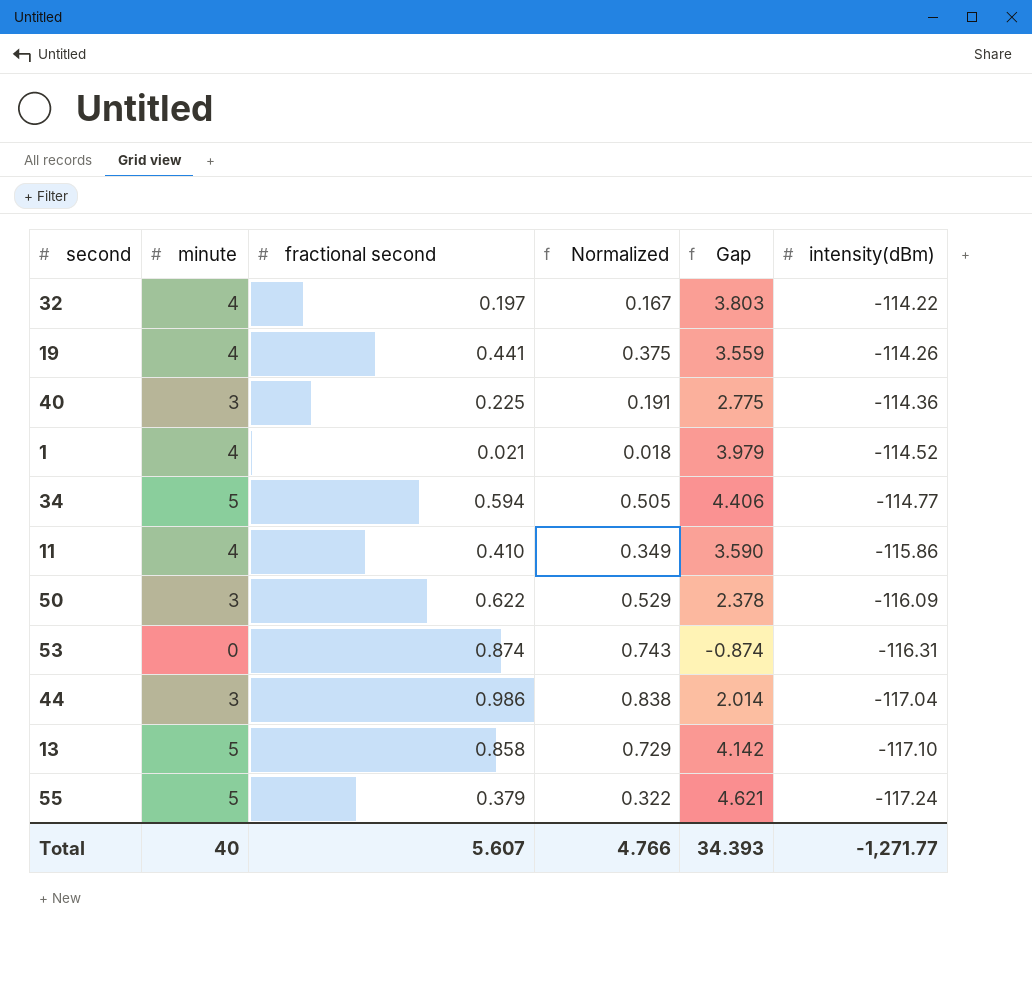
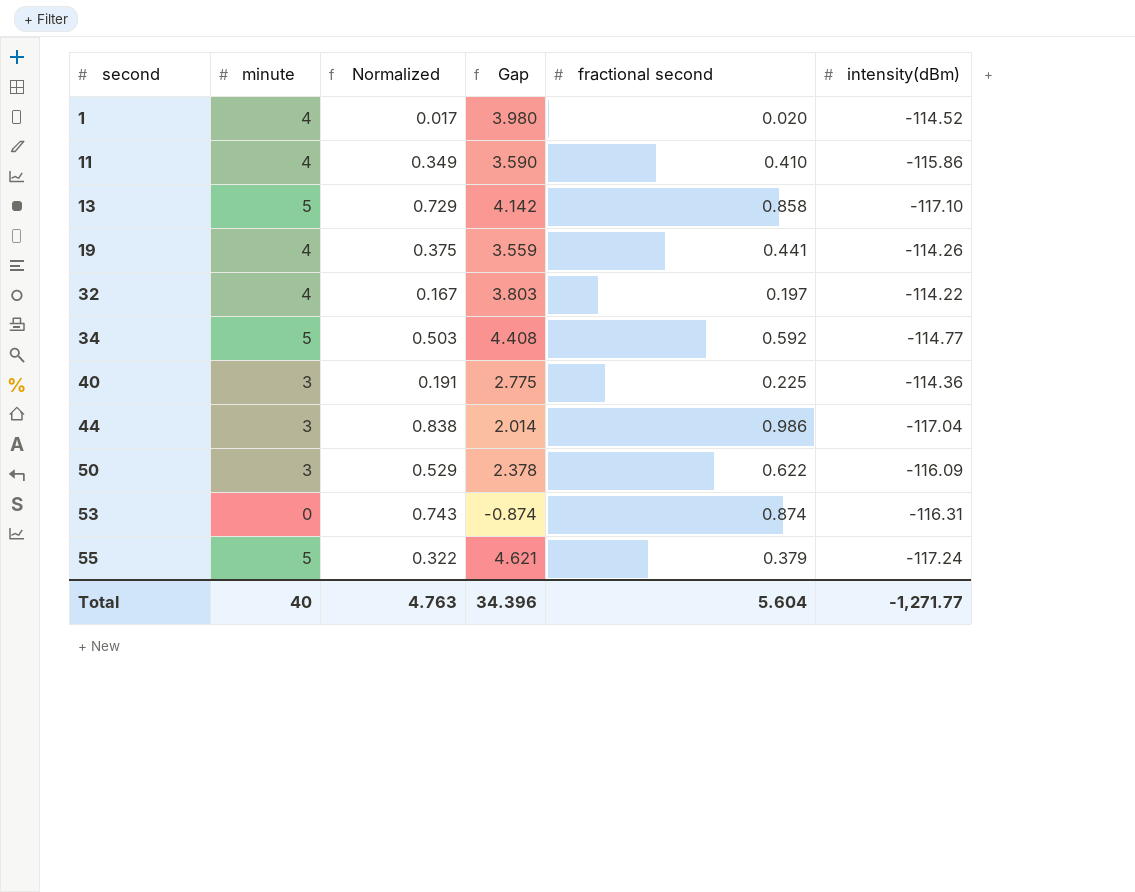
row order: intensity(dBm) descending -> second ascending
column fractional second | position: 3 -> 5
1 | Normalized: 0.018 -> 0.017
1 | Gap: 3.979 -> 3.980
1 | fractional second: 0.021 -> 0.020
34 | Normalized: 0.505 -> 0.503
34 | Gap: 4.406 -> 4.408
34 | fractional second: 0.594 -> 0.592
Total | Normalized: 4.766 -> 4.763
Total | Gap: 34.393 -> 34.396
Total | fractional second: 5.607 -> 5.604

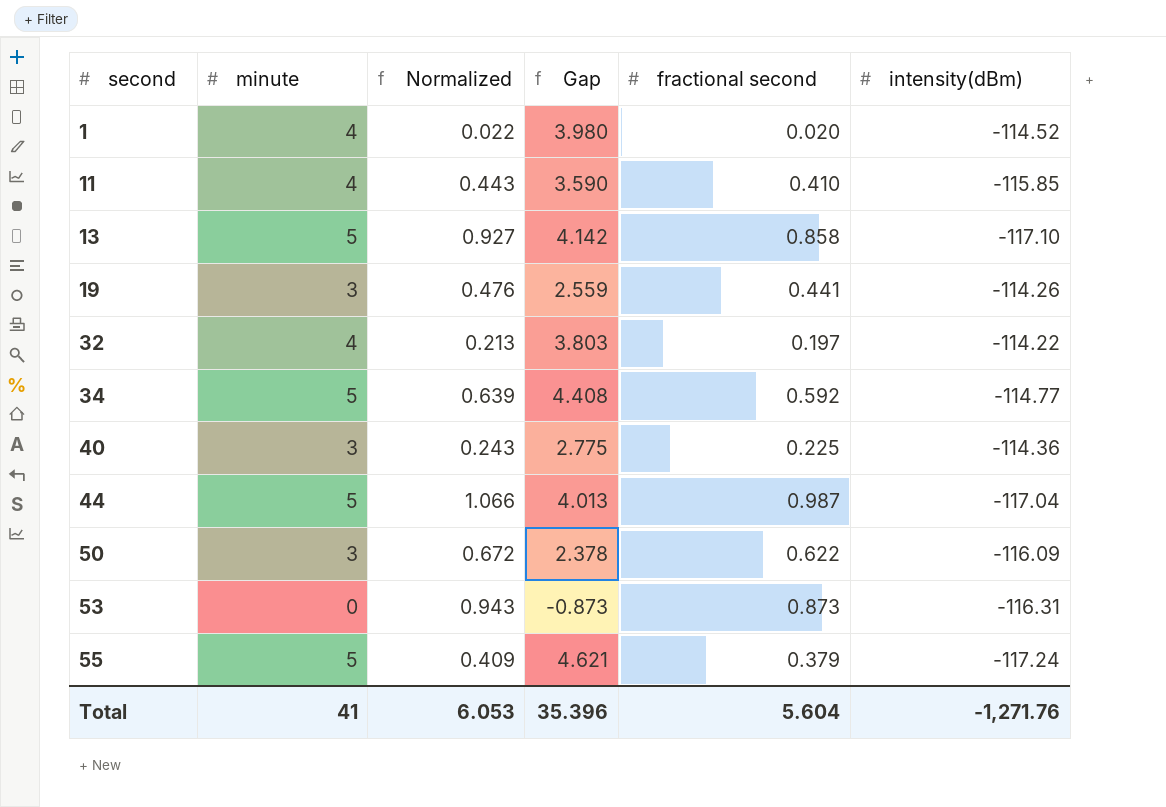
column Normalized | formula: [fractional second] * 0.85 -> [fractional second] * 1.08
11 | intensity(dBm): -115.86 -> -115.85
19 | minute: 4 -> 3
19 | Gap: 3.559 -> 2.559
44 | minute: 3 -> 5
44 | Gap: 2.014 -> 4.013
44 | fractional second: 0.986 -> 0.987
53 | Gap: -0.874 -> -0.873
53 | fractional second: 0.874 -> 0.873
Total | minute: 40 -> 41
Total | Normalized: 4.763 -> 6.053
Total | Gap: 34.396 -> 35.396
Total | intensity(dBm): -1,271.77 -> -1,271.76

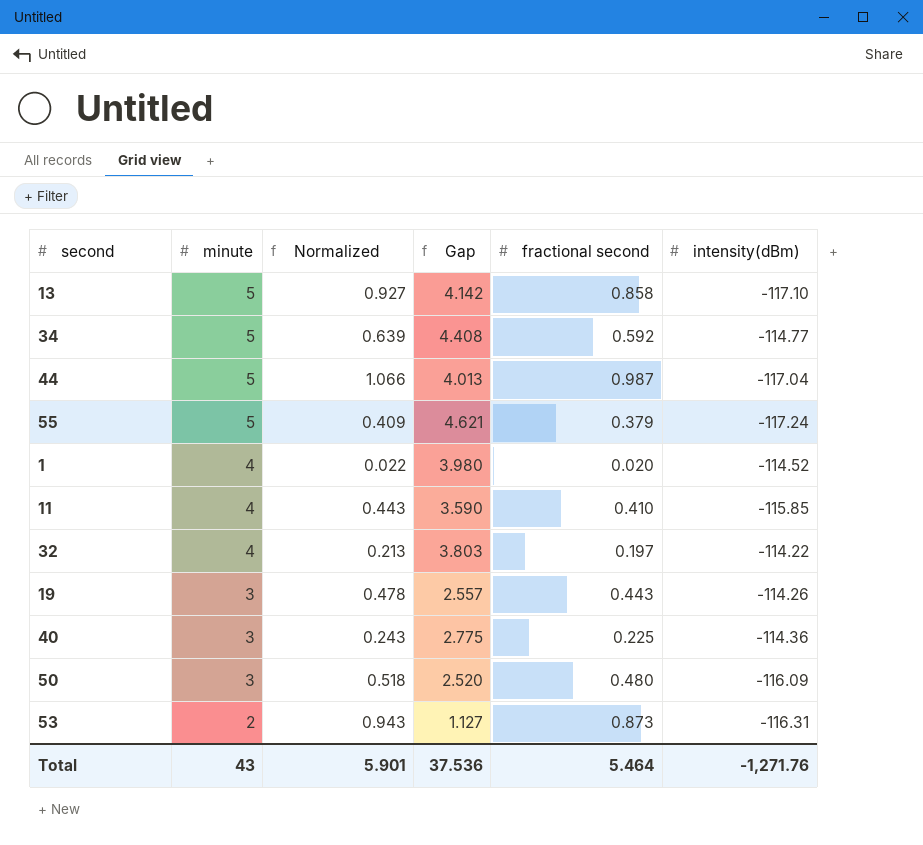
row order: second ascending -> minute descending
19 | Normalized: 0.476 -> 0.478
19 | Gap: 2.559 -> 2.557
19 | fractional second: 0.441 -> 0.443
50 | Normalized: 0.672 -> 0.518
50 | Gap: 2.378 -> 2.520
50 | fractional second: 0.622 -> 0.480
53 | minute: 0 -> 2
53 | Gap: -0.873 -> 1.127
Total | minute: 41 -> 43
Total | Normalized: 6.053 -> 5.901
Total | Gap: 35.396 -> 37.536
Total | fractional second: 5.604 -> 5.464

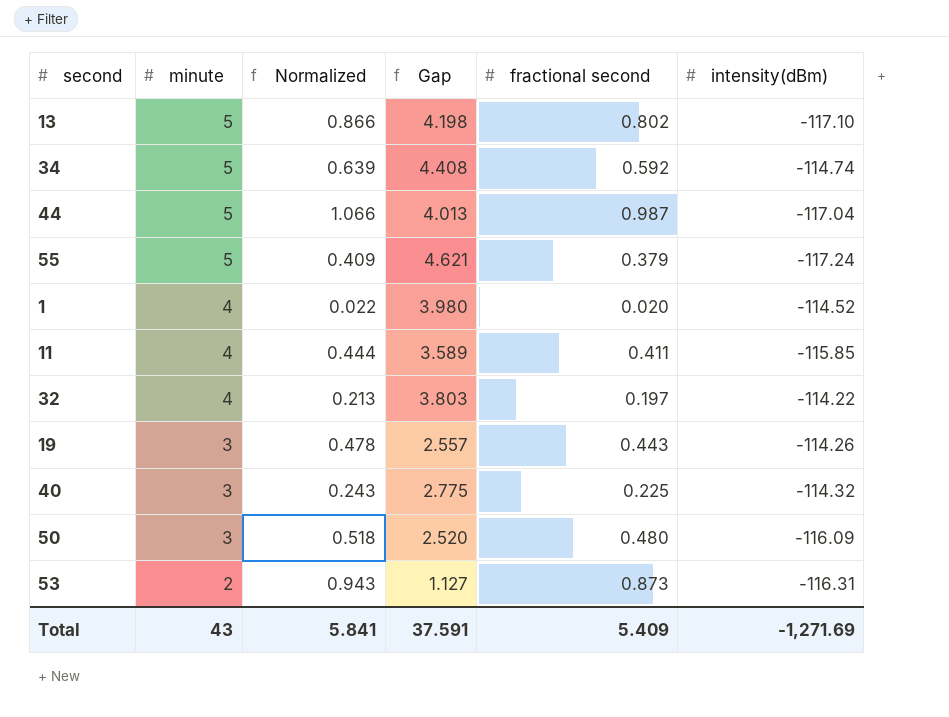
13 | Normalized: 0.927 -> 0.866
13 | Gap: 4.142 -> 4.198
13 | fractional second: 0.858 -> 0.802
34 | intensity(dBm): -114.77 -> -114.74
11 | Normalized: 0.443 -> 0.444
11 | Gap: 3.590 -> 3.589
11 | fractional second: 0.410 -> 0.411
40 | intensity(dBm): -114.36 -> -114.32
Total | Normalized: 5.901 -> 5.841
Total | Gap: 37.536 -> 37.591
Total | fractional second: 5.464 -> 5.409
Total | intensity(dBm): -1,271.76 -> -1,271.69

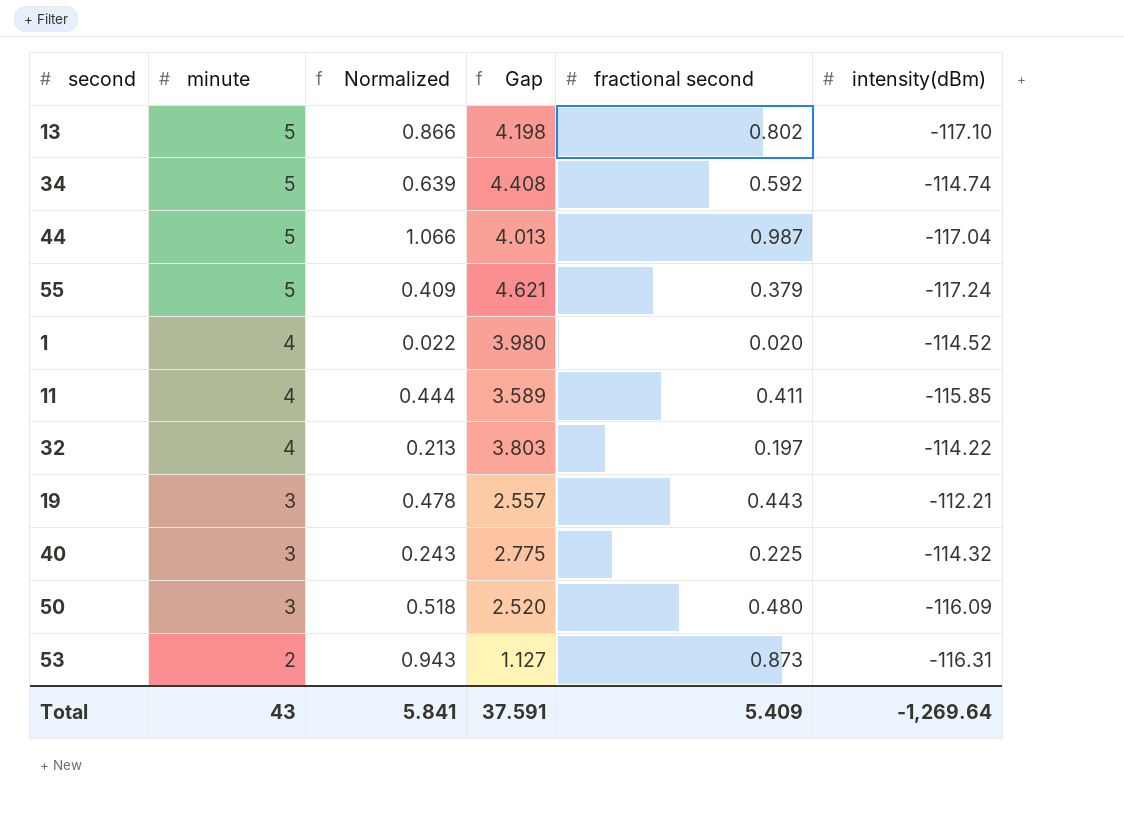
19 | intensity(dBm): -114.26 -> -112.21
Total | intensity(dBm): -1,271.69 -> -1,269.64

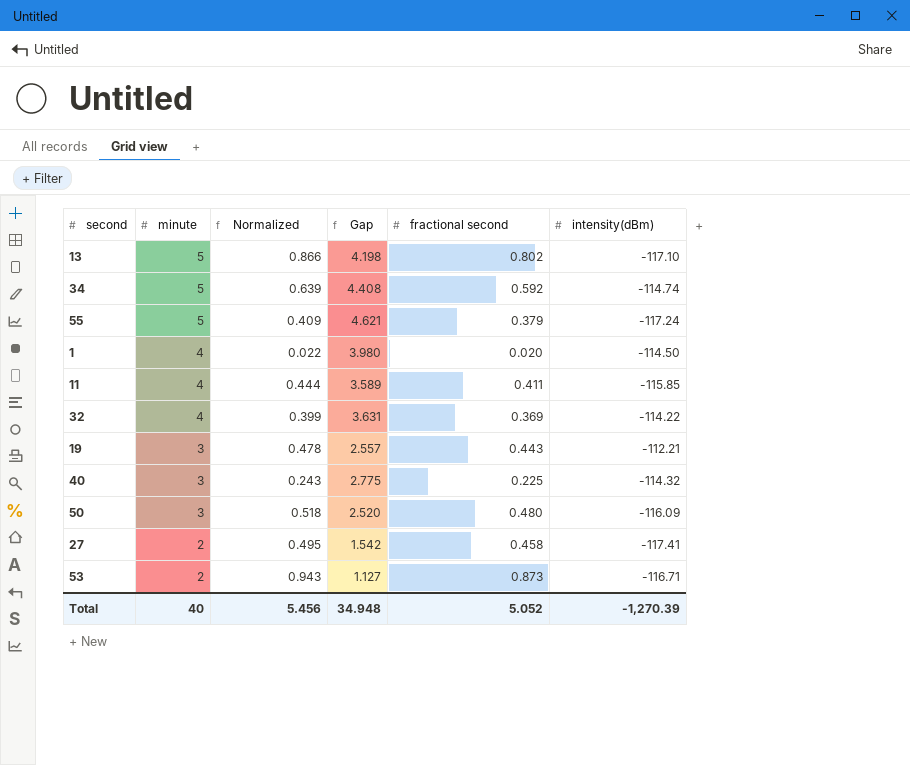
row 44: 5 | 1.066 | 4.013 | 0.987 | -117.04 -> none
1 | intensity(dBm): -114.52 -> -114.50
32 | Normalized: 0.213 -> 0.399
32 | Gap: 3.803 -> 3.631
32 | fractional second: 0.197 -> 0.369
row 27: none -> 2 | 0.495 | 1.542 | 0.458 | -117.41
53 | intensity(dBm): -116.31 -> -116.71
Total | minute: 43 -> 40
Total | Normalized: 5.841 -> 5.456
Total | Gap: 37.591 -> 34.948
Total | fractional second: 5.409 -> 5.052
Total | intensity(dBm): -1,269.64 -> -1,270.39

